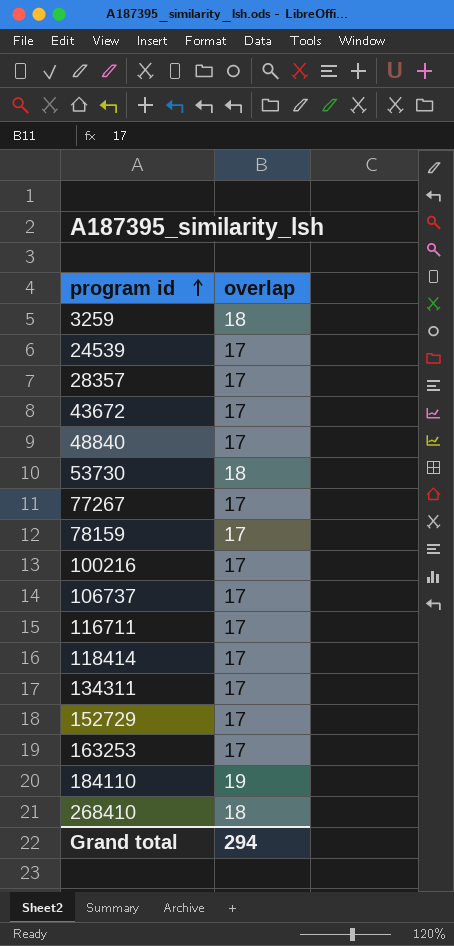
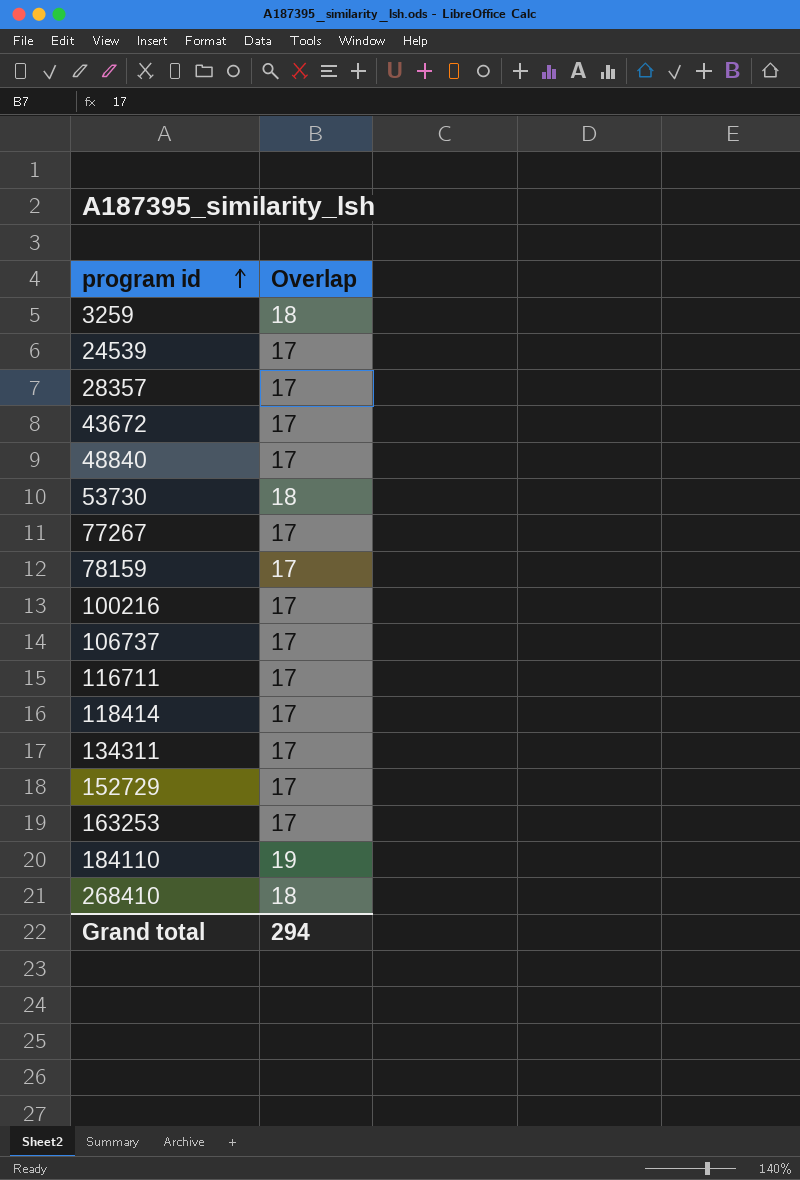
column name: overlap -> Overlap

